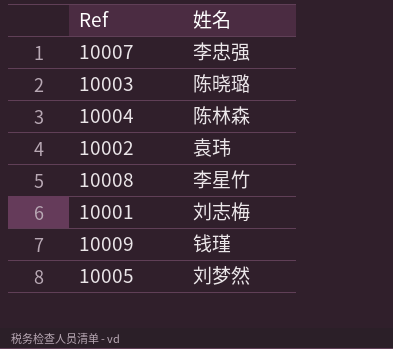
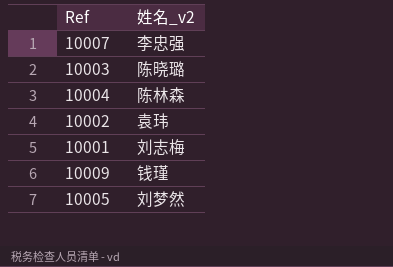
column name: 姓名 -> 姓名_v2
row 10008: 李星竹 -> none

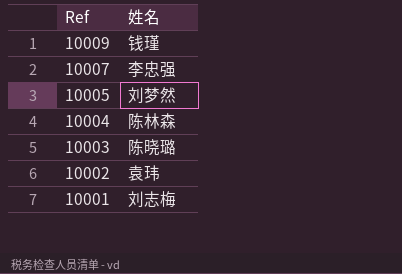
row order: none -> Ref descending
column name: 姓名_v2 -> 姓名

